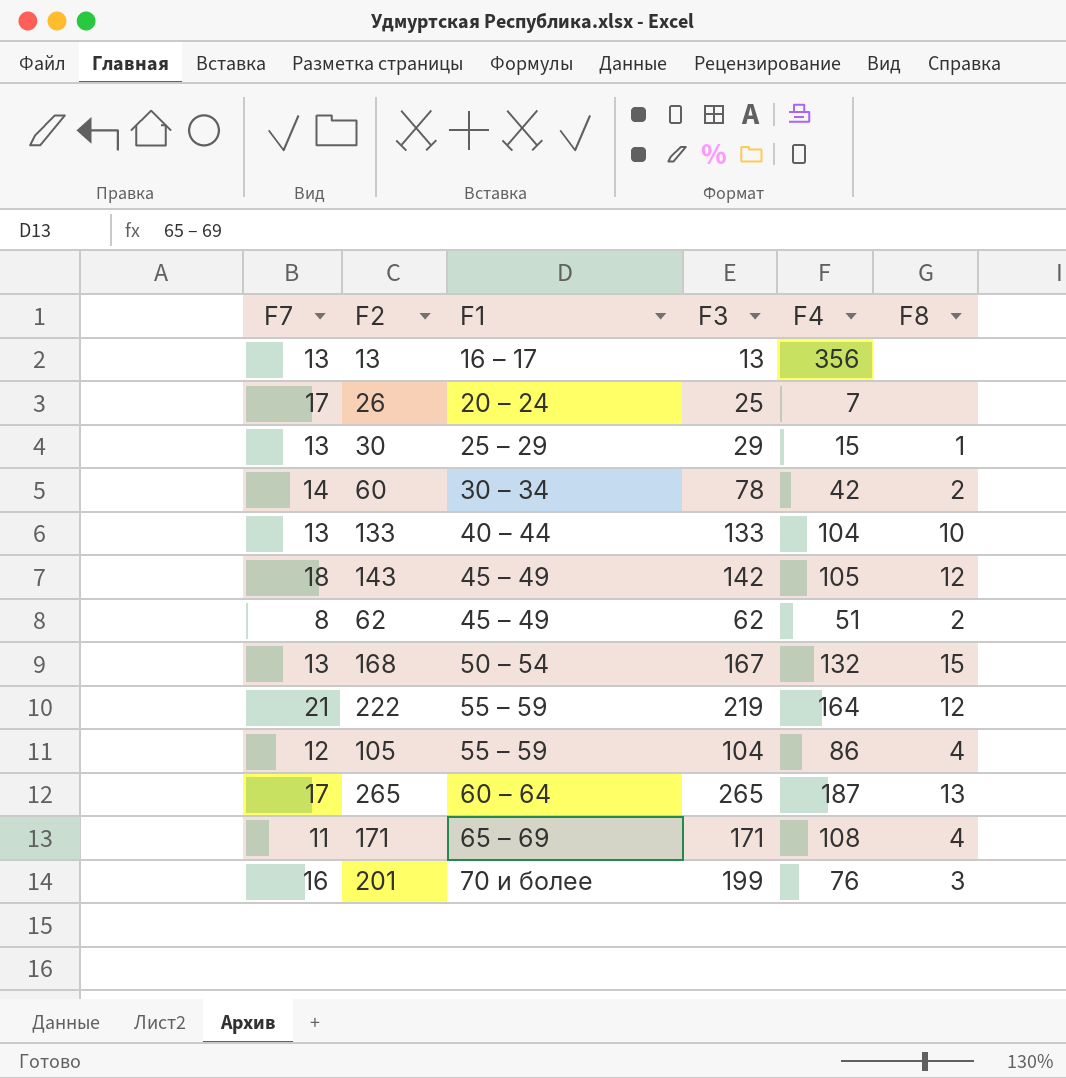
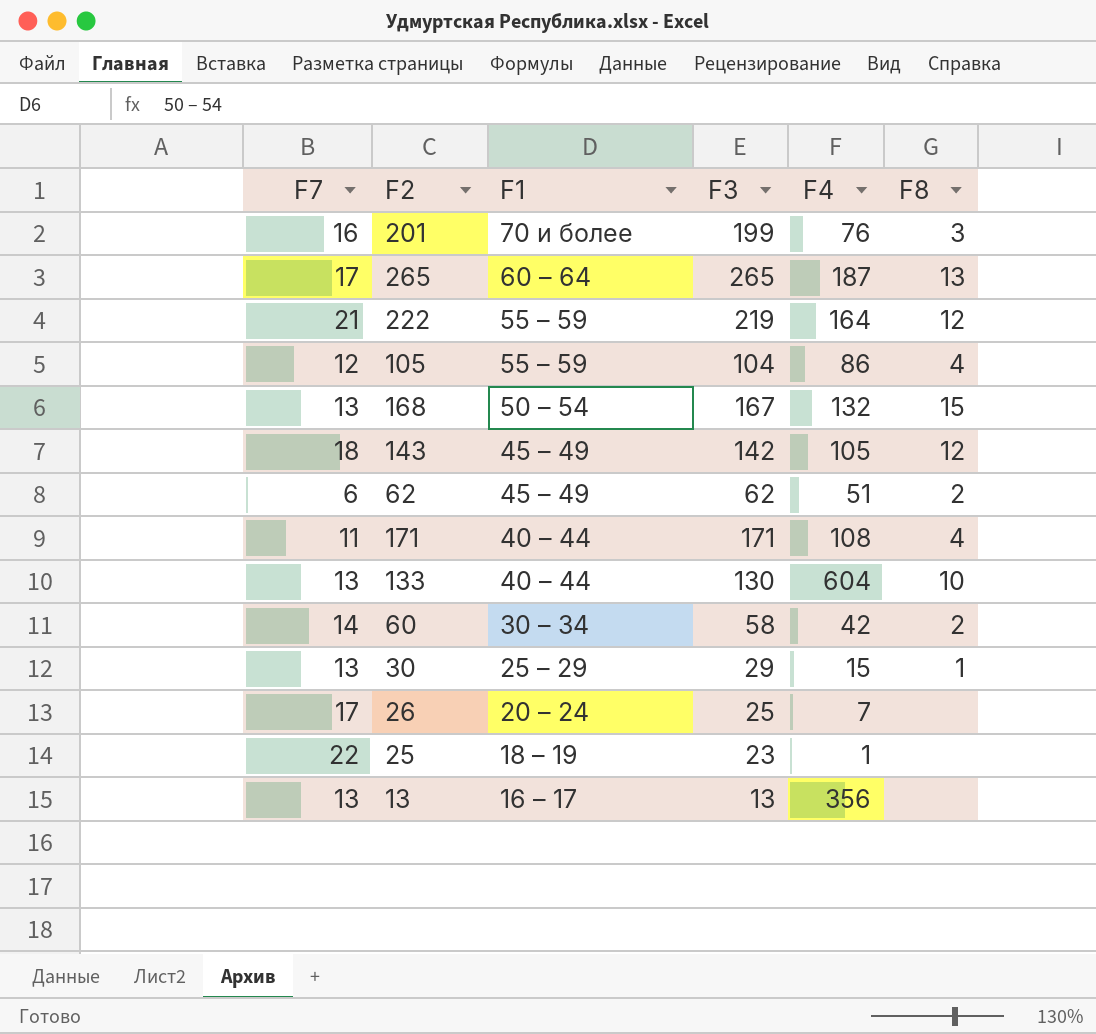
row order: F1 ascending -> F1 descending
62 | F7: 8 -> 6
171 | F1: 65 – 69 -> 40 – 44
133 | F3: 133 -> 130
133 | F4: 104 -> 604
60 | F3: 78 -> 58
row 25: none -> 22 | 18 – 19 | 23 | 1 | none

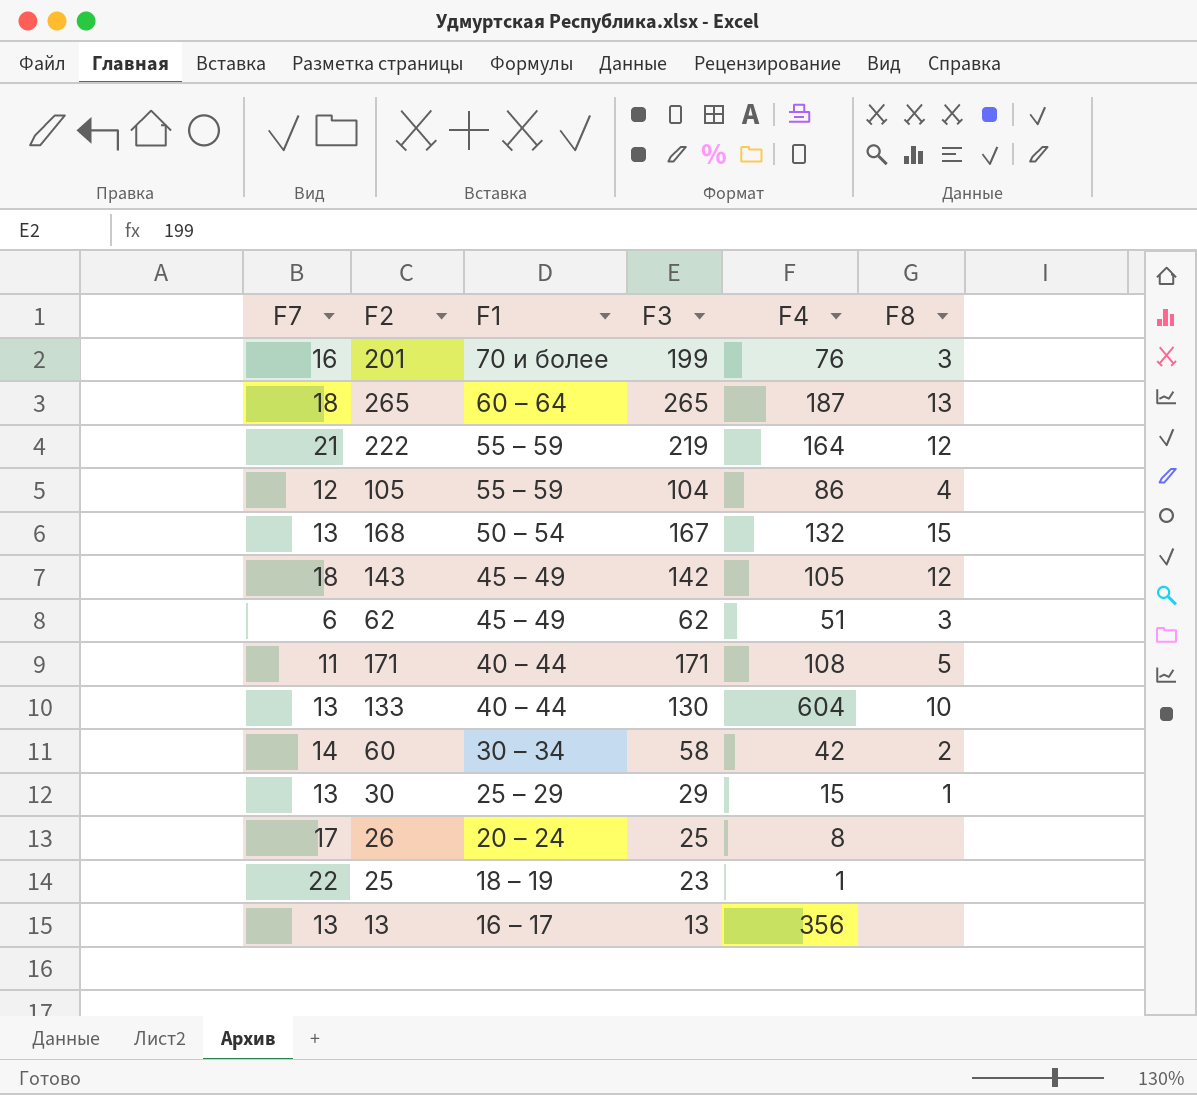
265 | F7: 17 -> 18
62 | F8: 2 -> 3
171 | F8: 4 -> 5
26 | F4: 7 -> 8

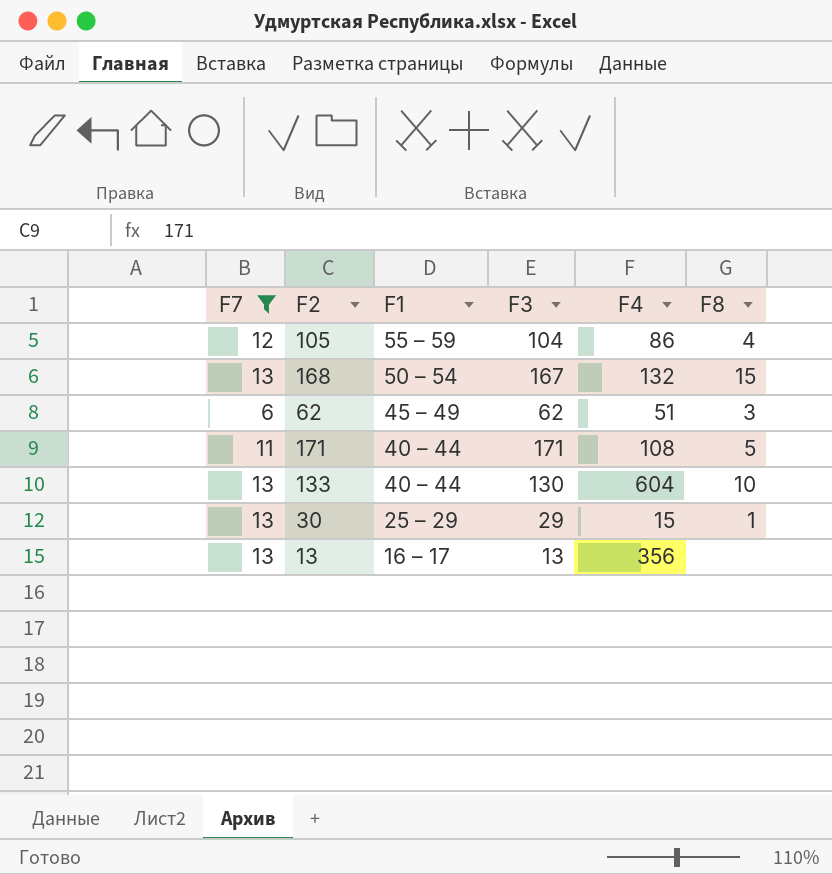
filter: none -> F7 <= 13

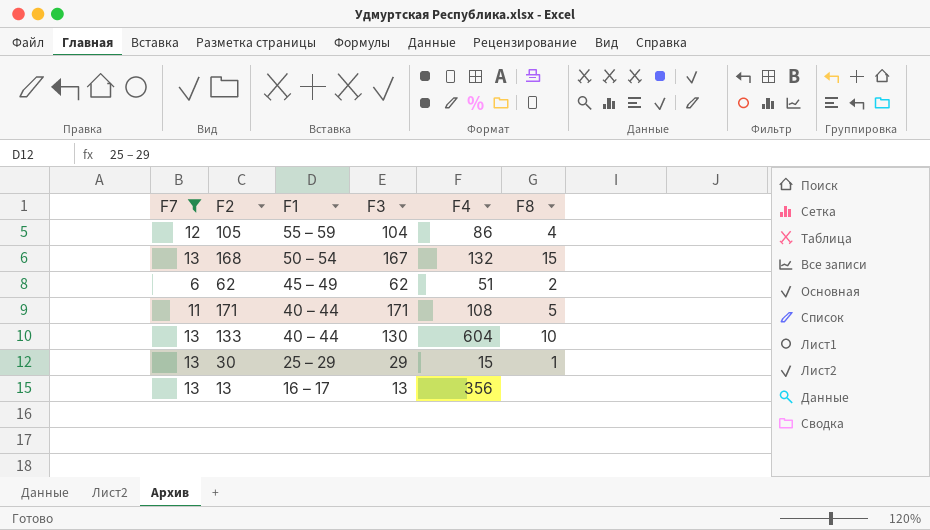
62 | F8: 3 -> 2

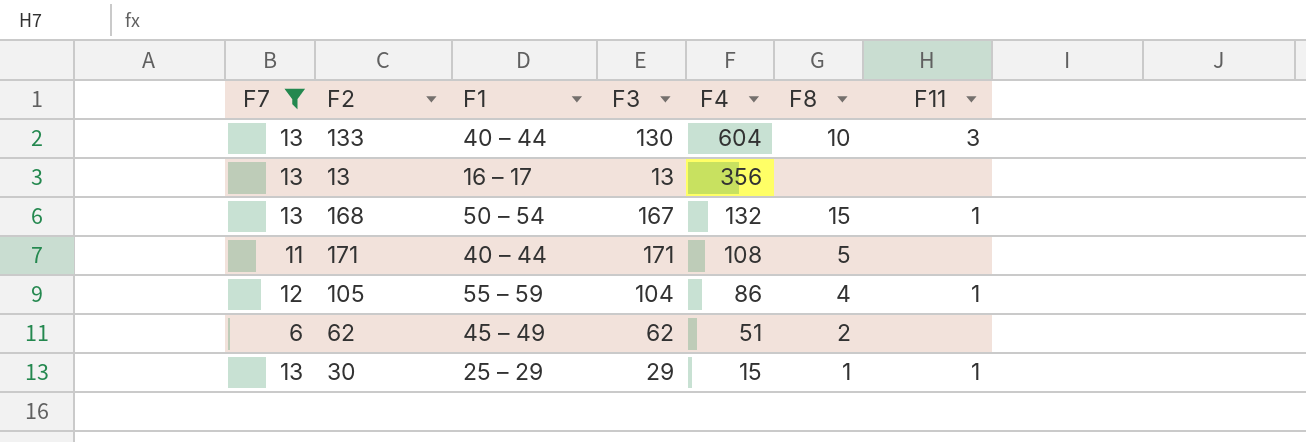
row order: F1 descending -> F4 descending
column F11 | position: none -> 7

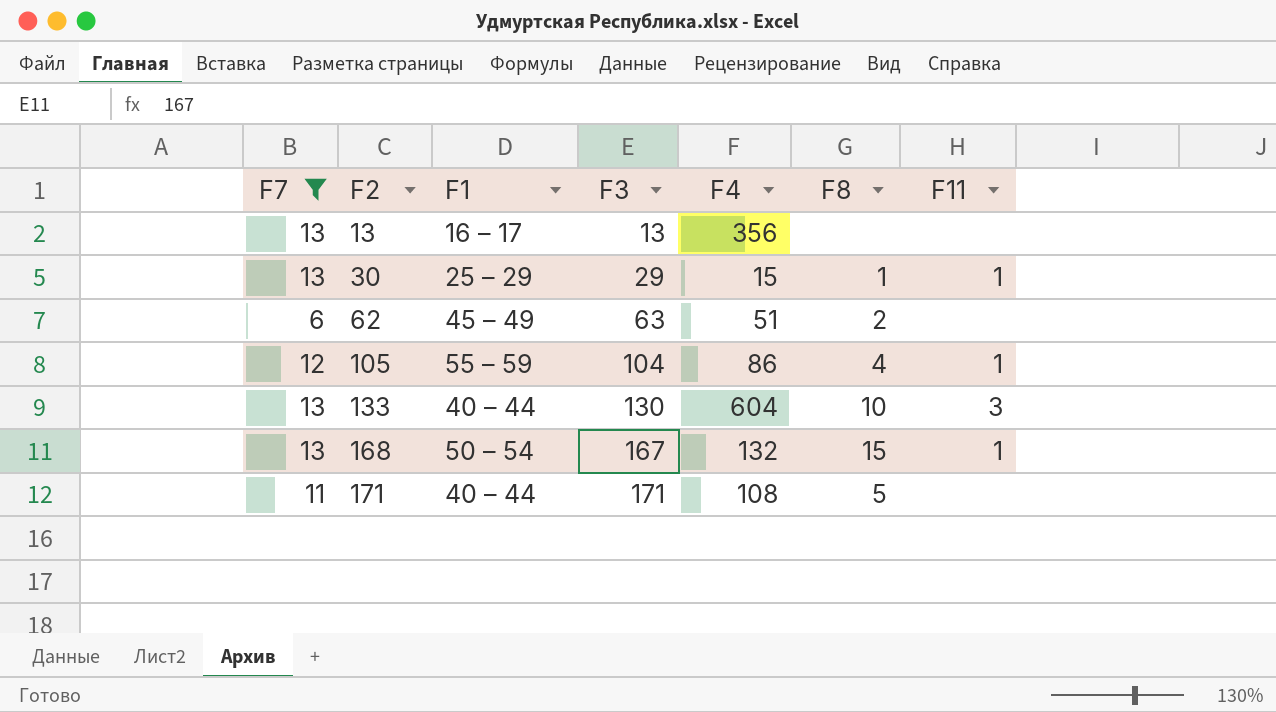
row order: F4 descending -> F2 ascending
62 | F3: 62 -> 63

